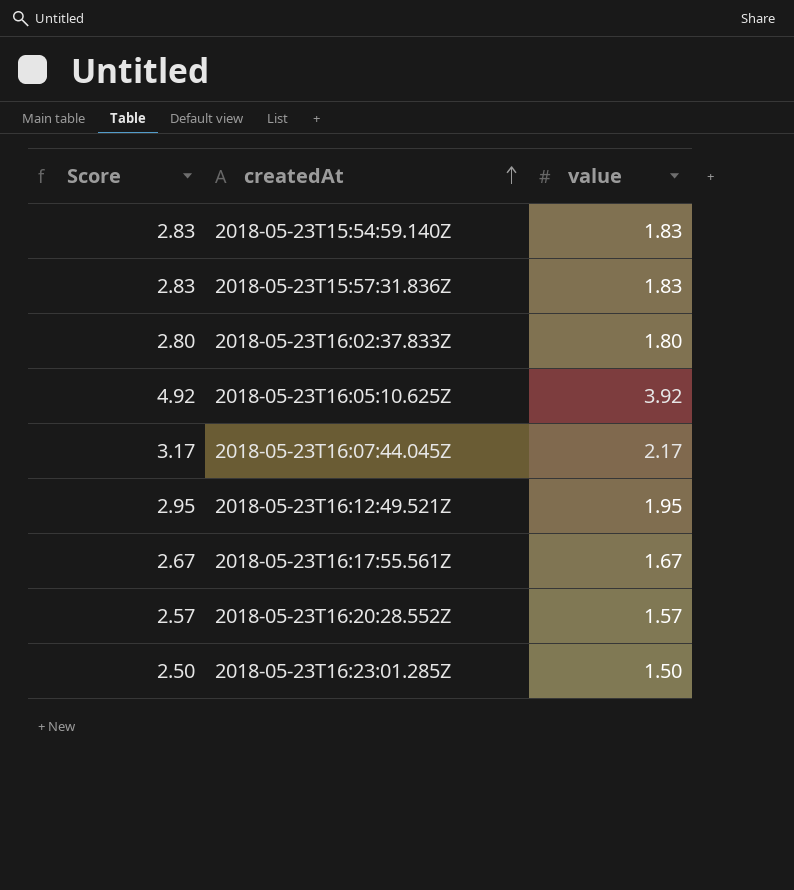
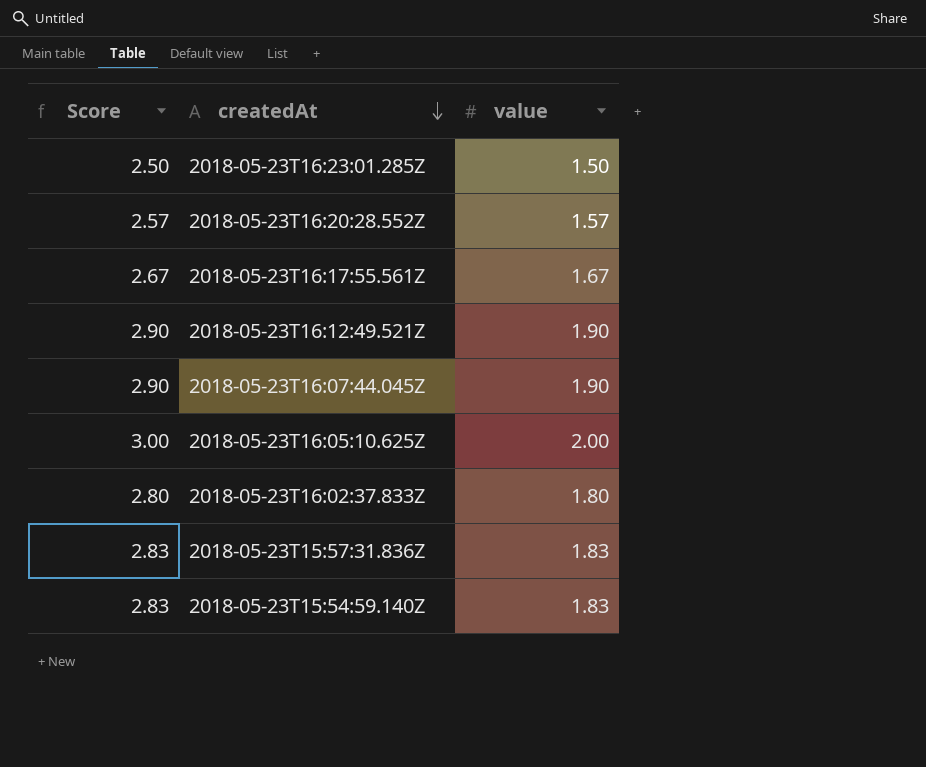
row order: createdAt ascending -> createdAt descending
2018-05-23T16:12:49.521Z | Score: 2.95 -> 2.90
2018-05-23T16:12:49.521Z | value: 1.95 -> 1.90
2018-05-23T16:07:44.045Z | Score: 3.17 -> 2.90
2018-05-23T16:07:44.045Z | value: 2.17 -> 1.90
2018-05-23T16:05:10.625Z | Score: 4.92 -> 3.00
2018-05-23T16:05:10.625Z | value: 3.92 -> 2.00

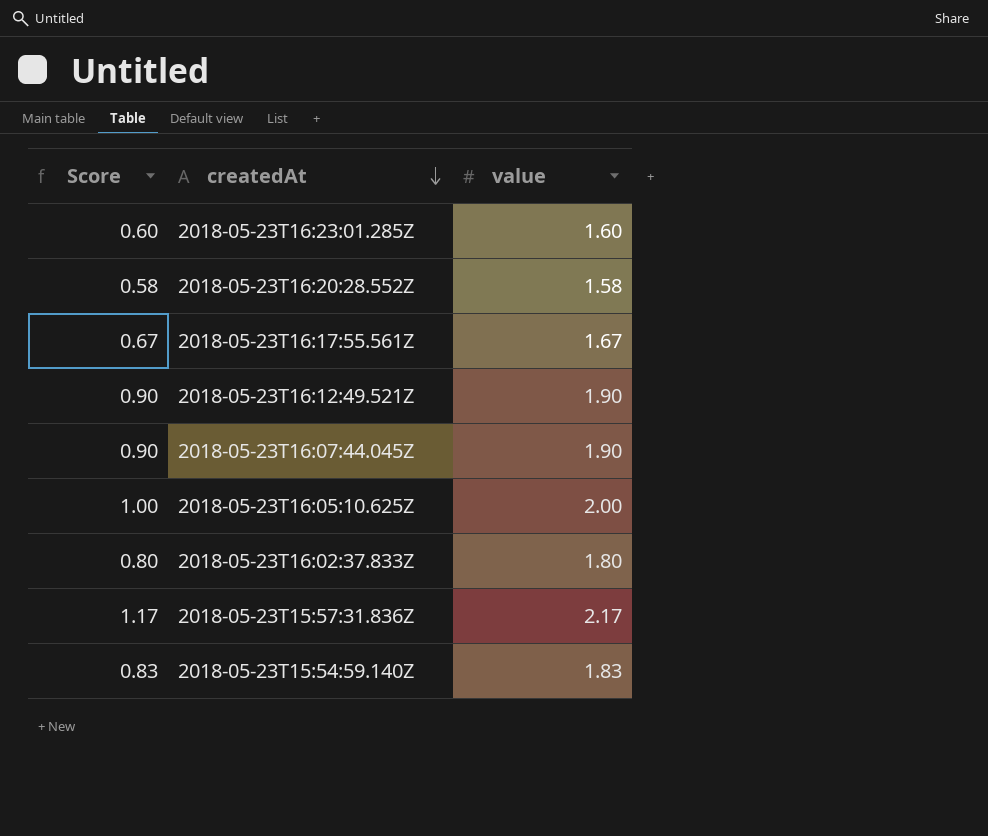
column Score | formula: [value] + 1 -> [value] - 1
2018-05-23T16:23:01.285Z | value: 1.50 -> 1.60
2018-05-23T16:20:28.552Z | value: 1.57 -> 1.58
2018-05-23T15:57:31.836Z | value: 1.83 -> 2.17

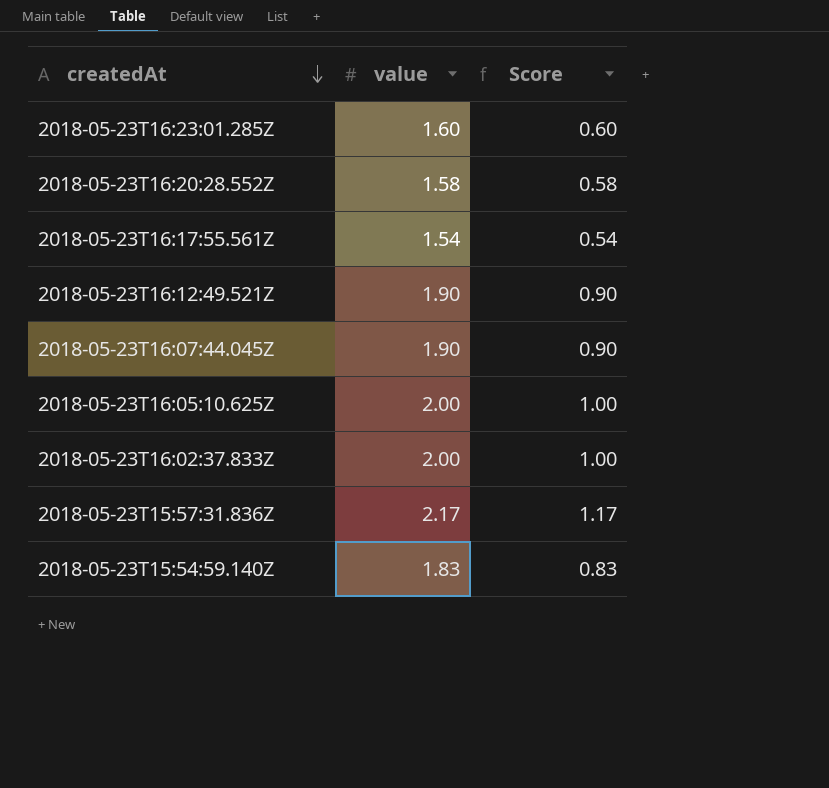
column Score | position: 1 -> 3
2018-05-23T16:17:55.561Z | value: 1.67 -> 1.54
2018-05-23T16:17:55.561Z | Score: 0.67 -> 0.54
2018-05-23T16:02:37.833Z | value: 1.80 -> 2.00
2018-05-23T16:02:37.833Z | Score: 0.80 -> 1.00

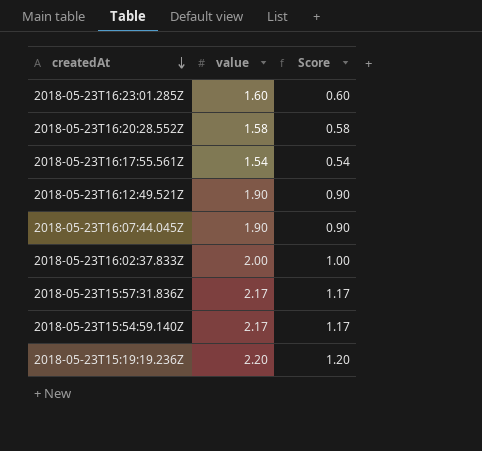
row 2018-05-23T16:05:10.625Z: 2.00 | 1.00 -> none
2018-05-23T15:54:59.140Z | value: 1.83 -> 2.17
2018-05-23T15:54:59.140Z | Score: 0.83 -> 1.17
row 2018-05-23T15:19:19.236Z: none -> 2.20 | 1.20

